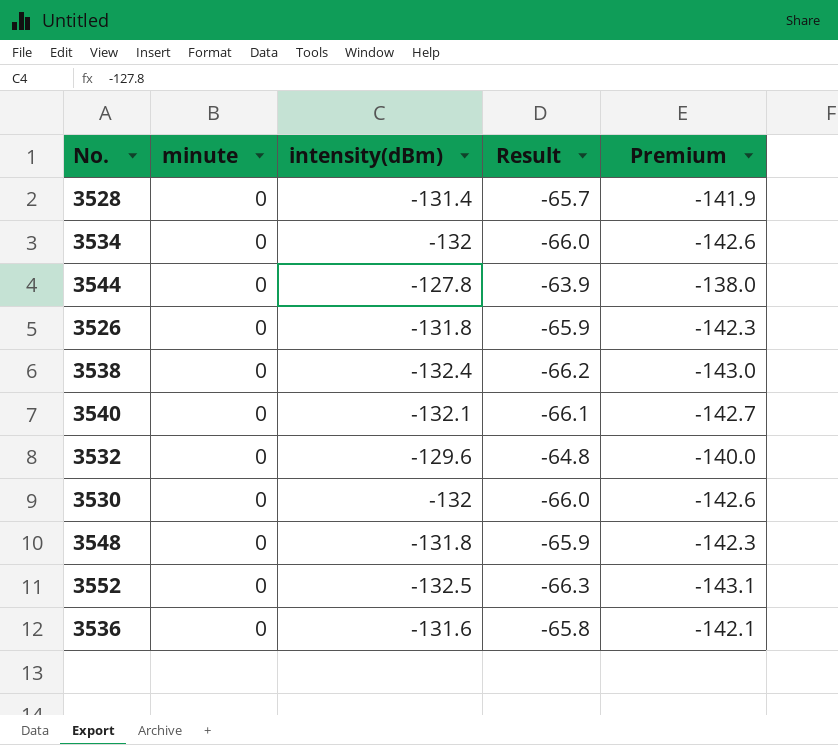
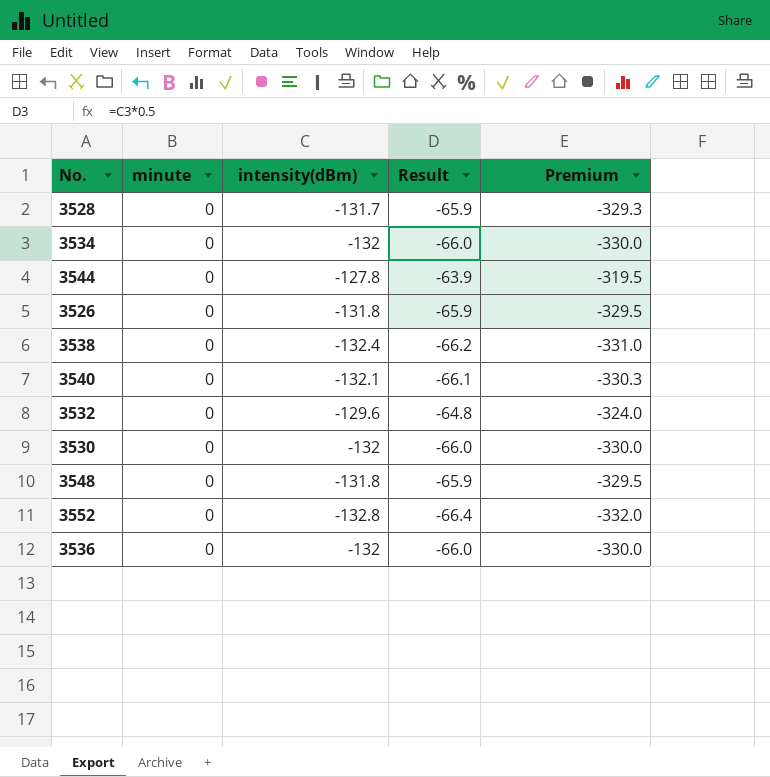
column Premium | formula: [intensity(dBm)] * 1.08 -> [intensity(dBm)] * 2.5
3528 | intensity(dBm): -131.4 -> -131.7
3528 | Result: -65.7 -> -65.9
3552 | intensity(dBm): -132.5 -> -132.8
3552 | Result: -66.3 -> -66.4
3536 | intensity(dBm): -131.6 -> -132
3536 | Result: -65.8 -> -66.0

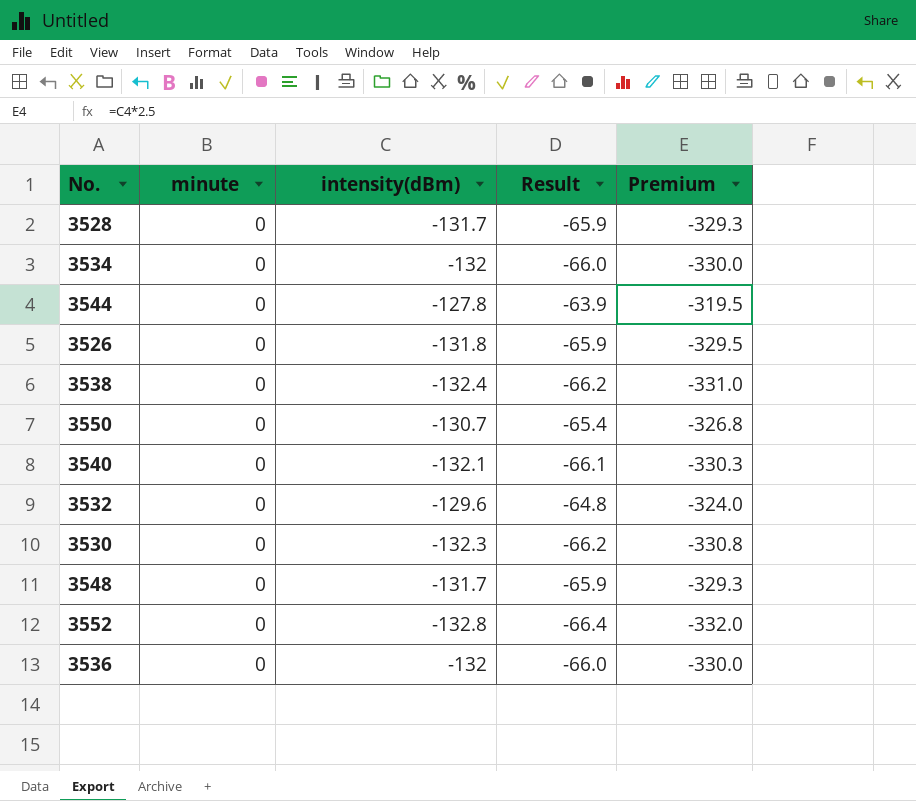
row 3550: none -> 0 | -130.7 | -65.4 | -326.8
3530 | intensity(dBm): -132 -> -132.3
3530 | Result: -66.0 -> -66.2
3530 | Premium: -330.0 -> -330.8
3548 | intensity(dBm): -131.8 -> -131.7
3548 | Premium: -329.5 -> -329.3

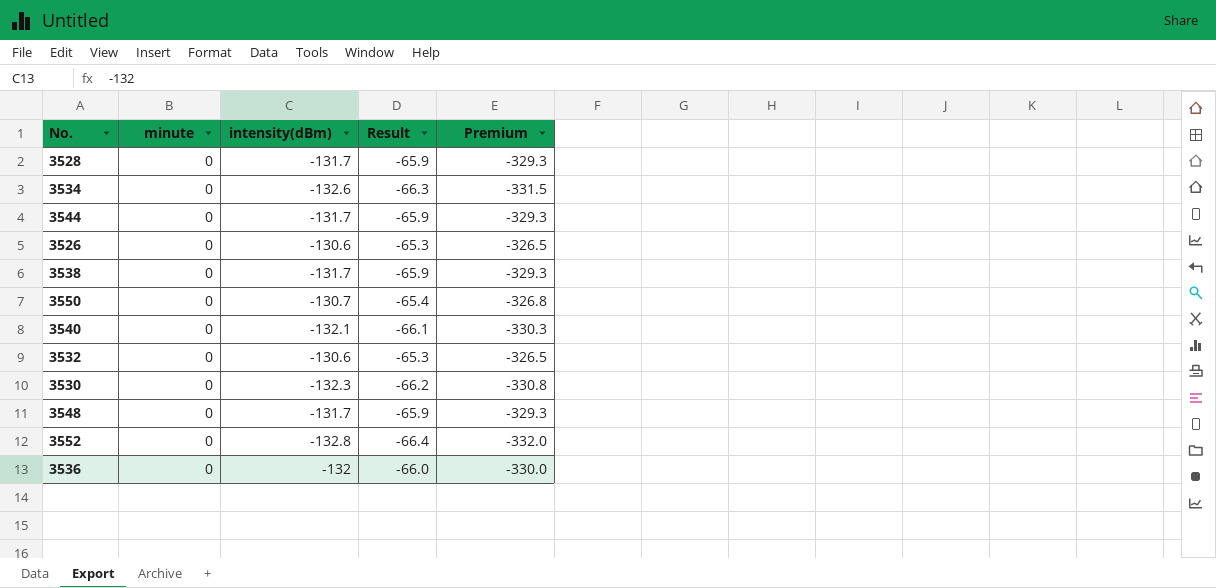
3534 | intensity(dBm): -132 -> -132.6
3534 | Result: -66.0 -> -66.3
3534 | Premium: -330.0 -> -331.5
3544 | intensity(dBm): -127.8 -> -131.7
3544 | Result: -63.9 -> -65.9
3544 | Premium: -319.5 -> -329.3
3526 | intensity(dBm): -131.8 -> -130.6
3526 | Result: -65.9 -> -65.3
3526 | Premium: -329.5 -> -326.5
3538 | intensity(dBm): -132.4 -> -131.7
3538 | Result: -66.2 -> -65.9
3538 | Premium: -331.0 -> -329.3
3532 | intensity(dBm): -129.6 -> -130.6
3532 | Result: -64.8 -> -65.3
3532 | Premium: -324.0 -> -326.5

